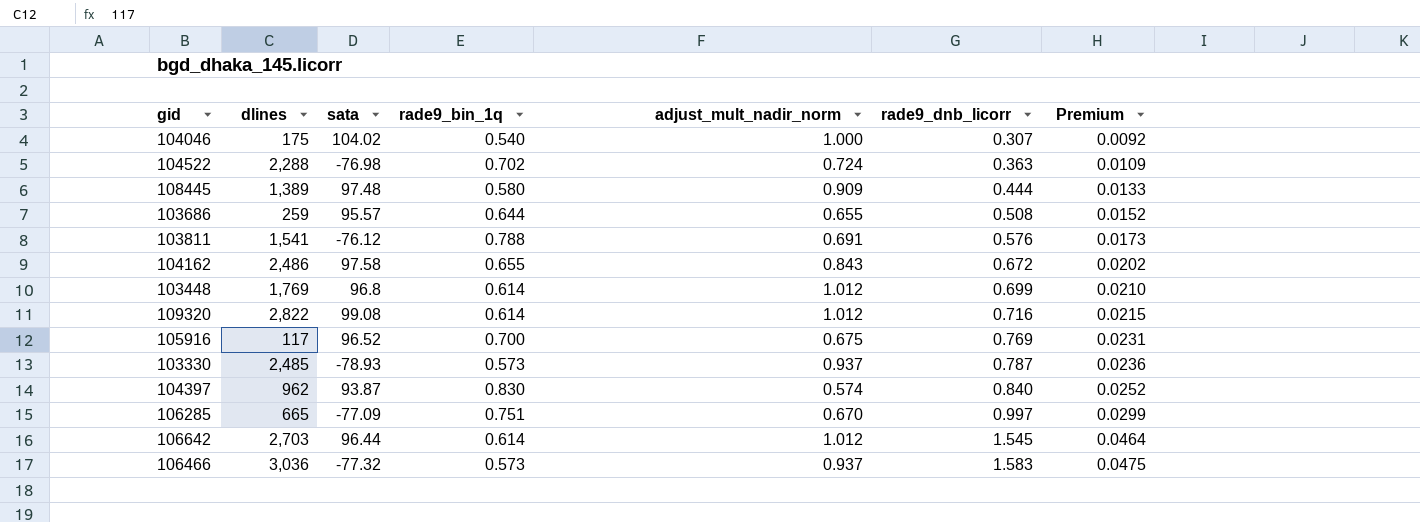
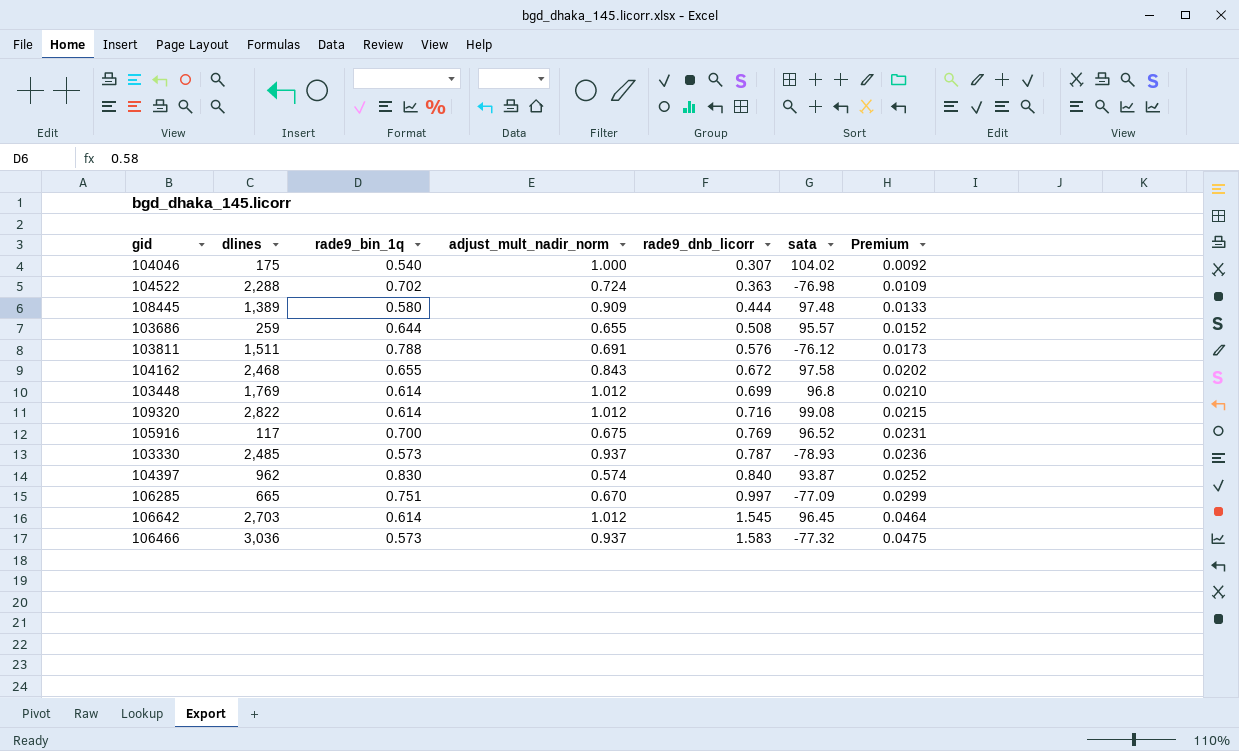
column sata | position: 3 -> 6
103811 | dlines: 1,541 -> 1,511
104162 | dlines: 2,486 -> 2,468
106642 | sata: 96.44 -> 96.45

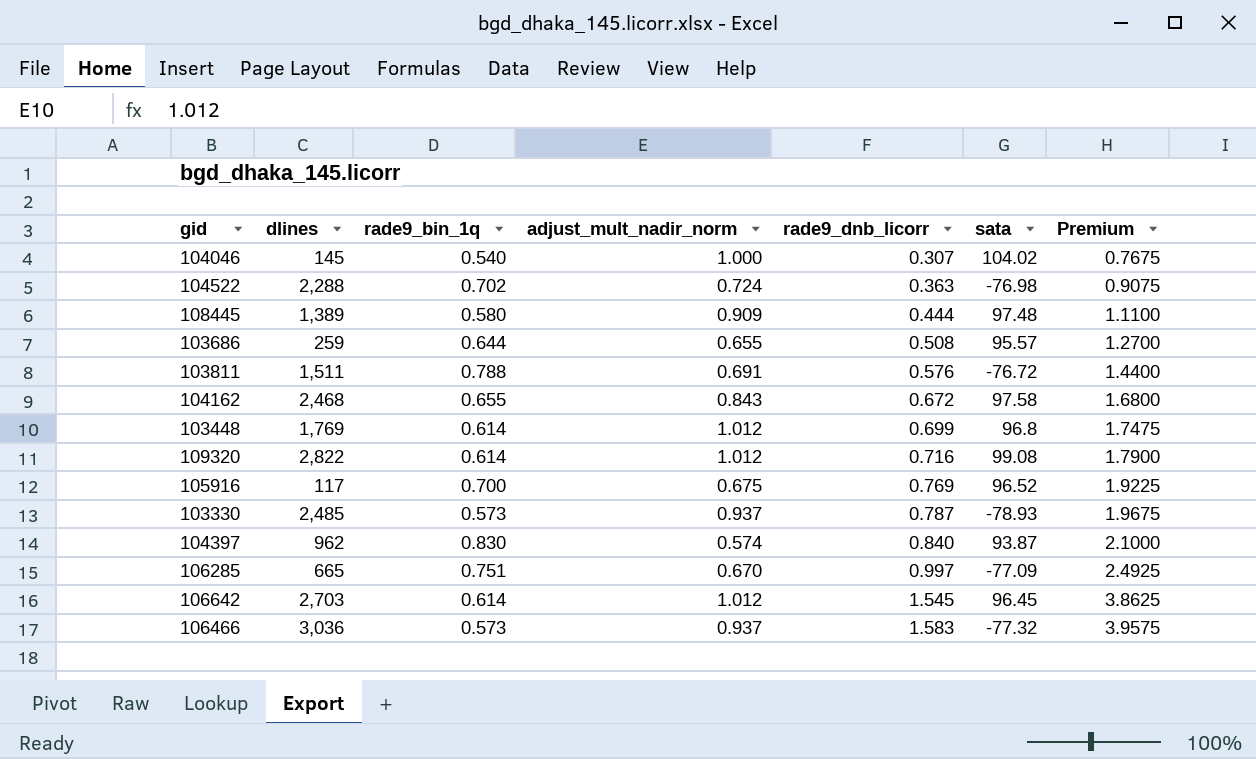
column Premium | formula: [rade9_dnb_licorr] * 0.03 -> [rade9_dnb_licorr] * 2.5
104046 | dlines: 175 -> 145
103811 | sata: -76.12 -> -76.72

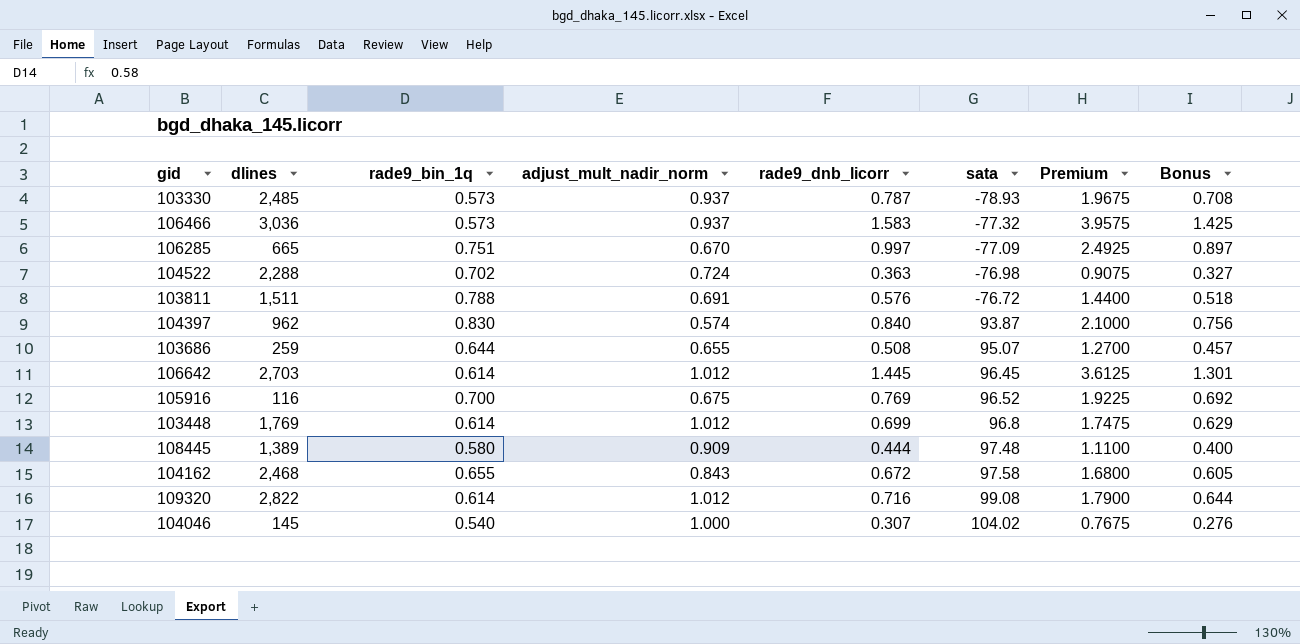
row order: rade9_dnb_licorr ascending -> sata ascending
column Bonus | formula: none -> [rade9_dnb_licorr] * 0.9
103686 | sata: 95.57 -> 95.07
106642 | rade9_dnb_licorr: 1.545 -> 1.445
106642 | Premium: 3.8625 -> 3.6125
105916 | dlines: 117 -> 116

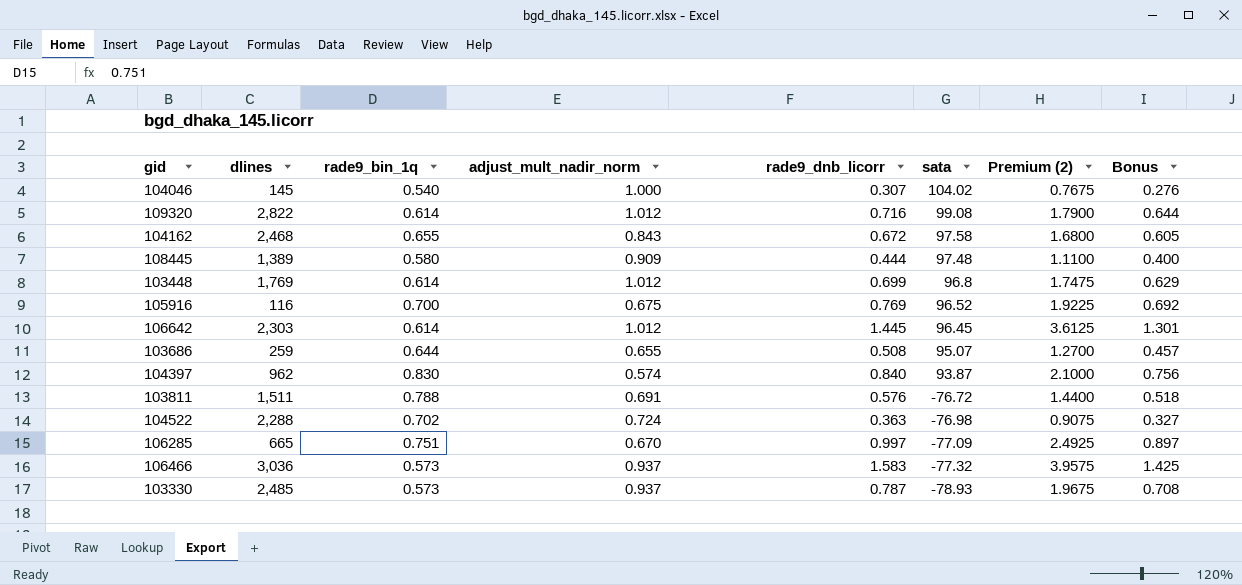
row order: sata ascending -> sata descending
column name: Premium -> Premium (2)
106642 | dlines: 2,703 -> 2,303

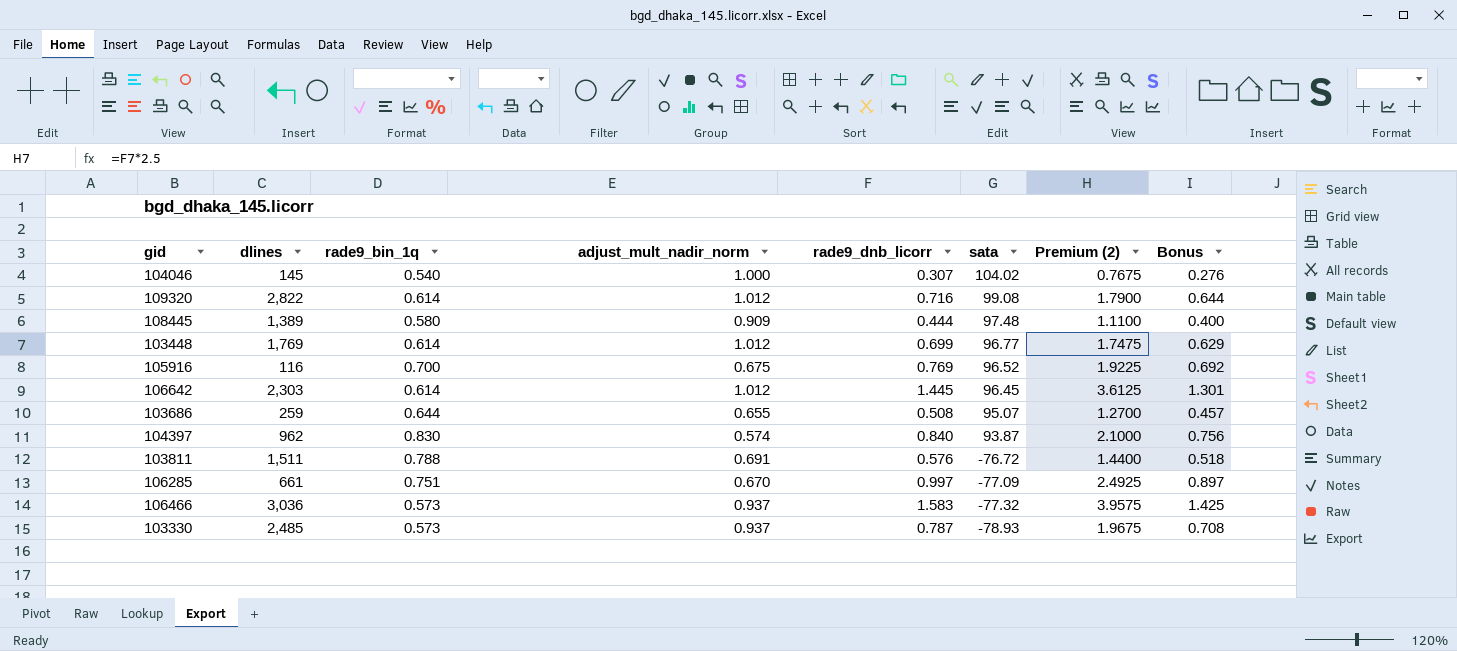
row 104162: 2,468 | 0.655 | 0.843 | 0.672 | 97.58 | 1.6800 | 0.605 -> none
row 104522: 2,288 | 0.702 | 0.724 | 0.363 | -76.98 | 0.9075 | 0.327 -> none
103448 | sata: 96.8 -> 96.77
106285 | dlines: 665 -> 661

